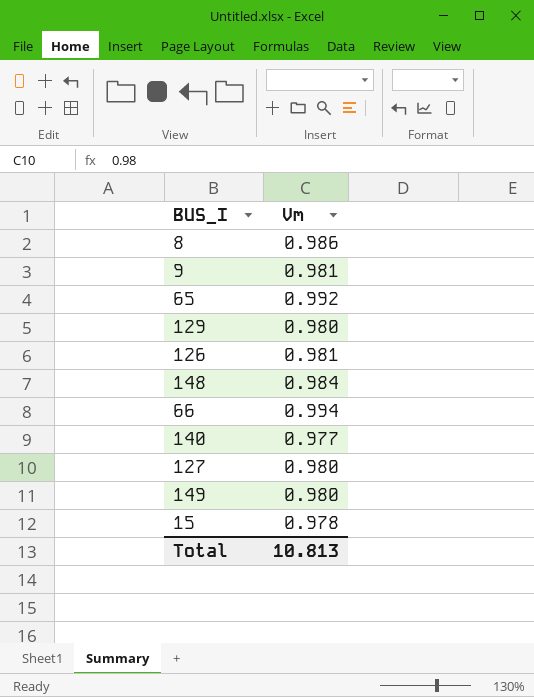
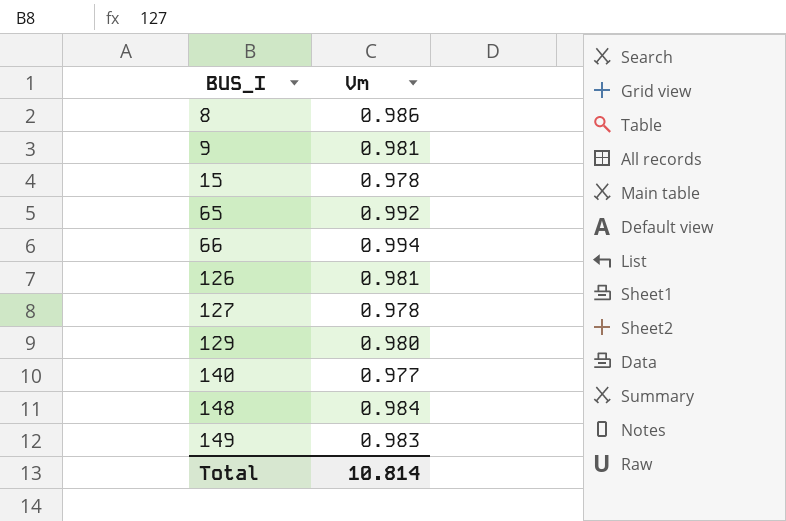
row order: none -> BUS_I ascending
127 | Vm: 0.980 -> 0.978
149 | Vm: 0.980 -> 0.983
Total | Vm: 10.813 -> 10.814

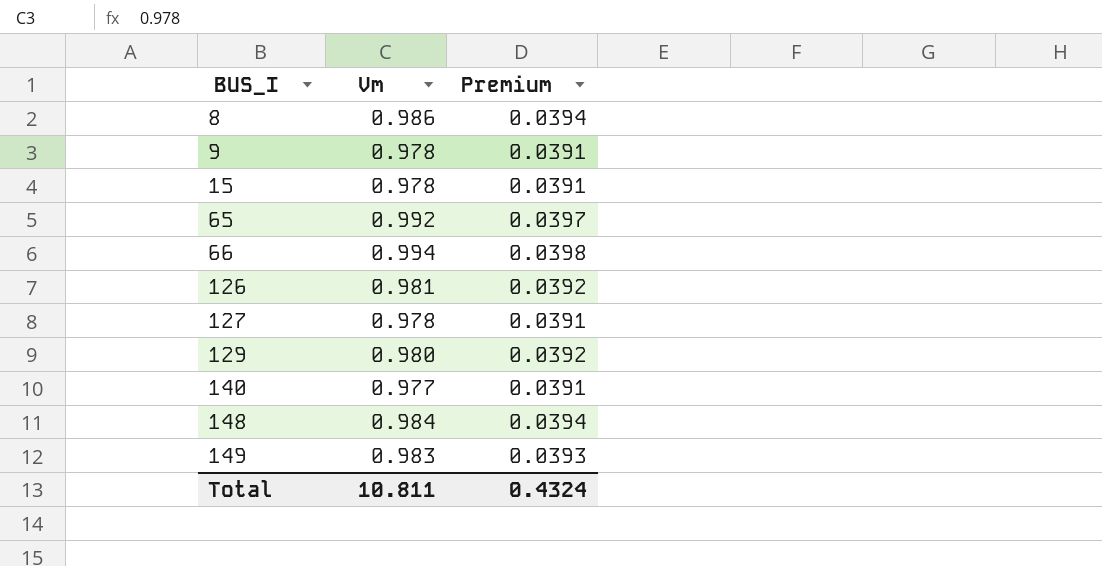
column Premium | formula: none -> [Vm] * 0.04
9 | Vm: 0.981 -> 0.978
Total | Vm: 10.814 -> 10.811

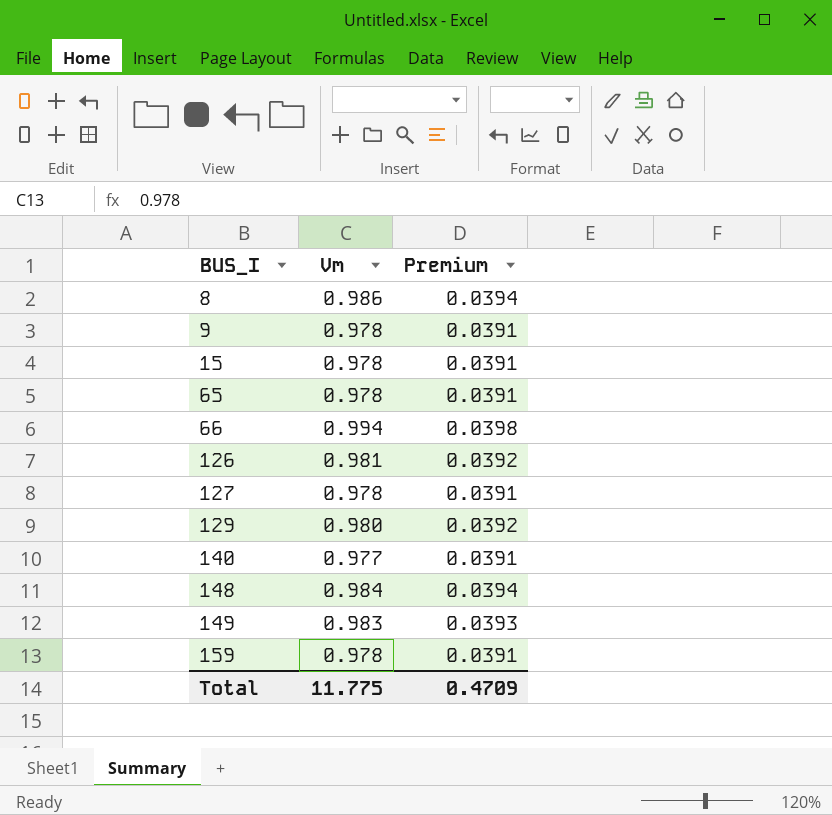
65 | Vm: 0.992 -> 0.978
65 | Premium: 0.0397 -> 0.0391
row 159: none -> 0.978 | 0.0391
Total | Vm: 10.811 -> 11.775
Total | Premium: 0.4324 -> 0.4709

